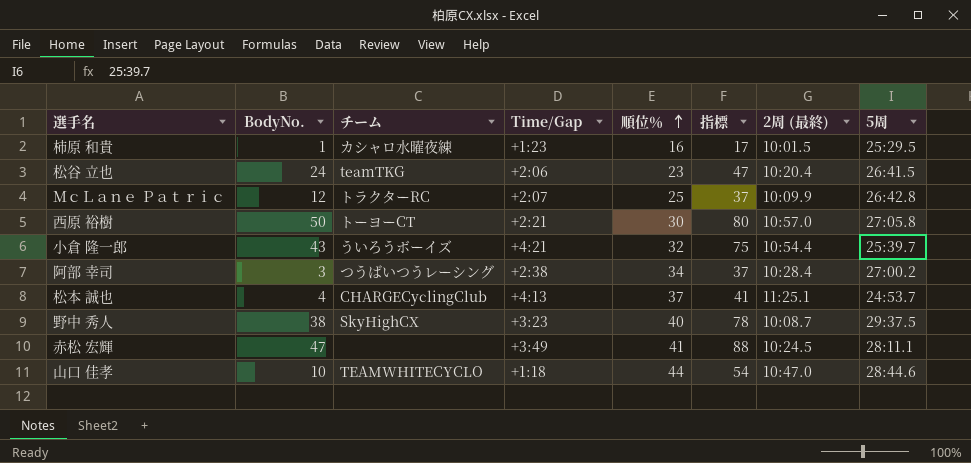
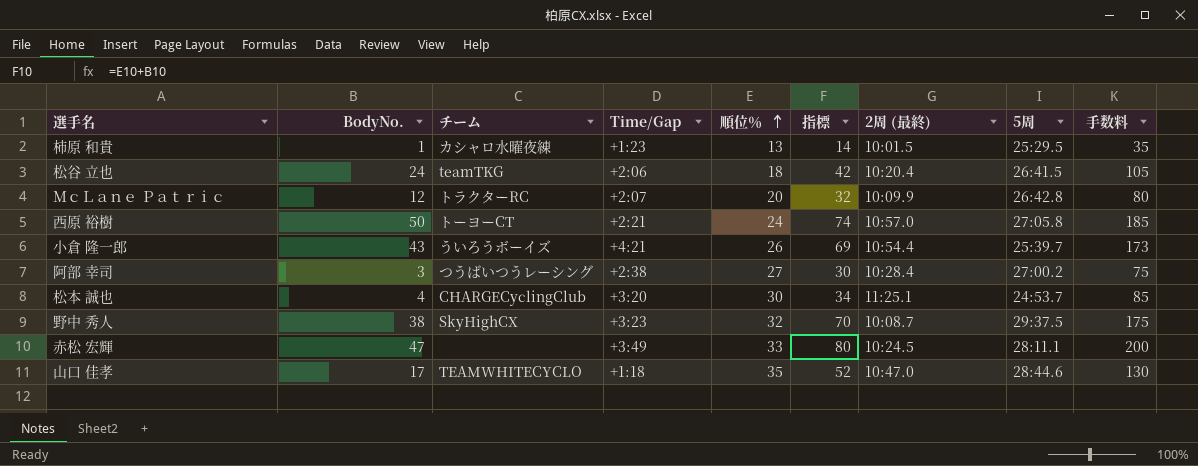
column 手数料 | formula: none -> [指標] * 2.5
柿原 和貴 | 順位％: 16 -> 13
柿原 和貴 | 指標: 17 -> 14
松谷 立也 | 順位％: 23 -> 18
松谷 立也 | 指標: 47 -> 42
ＭｃＬａｎｅ Ｐａｔｒｉｃ | 順位％: 25 -> 20
ＭｃＬａｎｅ Ｐａｔｒｉｃ | 指標: 37 -> 32
西原 裕樹 | 順位％: 30 -> 24
西原 裕樹 | 指標: 80 -> 74
小倉 隆一郎 | 順位％: 32 -> 26
小倉 隆一郎 | 指標: 75 -> 69
阿部 幸司 | 順位％: 34 -> 27
阿部 幸司 | 指標: 37 -> 30
松本 誠也 | Time/Gap: +4:13 -> +3:20
松本 誠也 | 順位％: 37 -> 30
松本 誠也 | 指標: 41 -> 34
野中 秀人 | 順位％: 40 -> 32
野中 秀人 | 指標: 78 -> 70
赤松 宏輝 | 順位％: 41 -> 33
赤松 宏輝 | 指標: 88 -> 80
山口 佳孝 | BodyNo.: 10 -> 17
山口 佳孝 | 順位％: 44 -> 35
山口 佳孝 | 指標: 54 -> 52

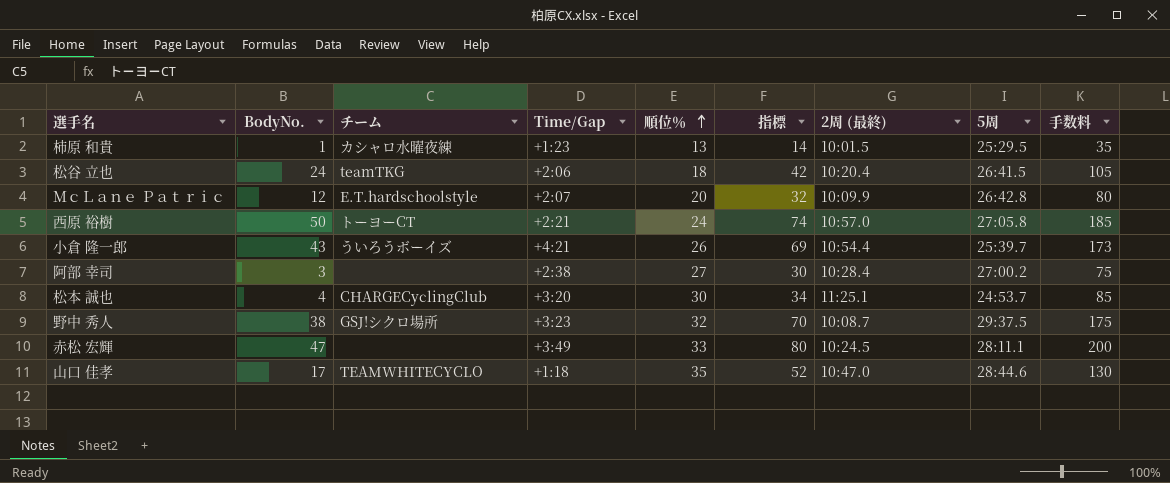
ＭｃＬａｎｅ Ｐａｔｒｉｃ | チーム: トラクターRC -> E.T.hardschoolstyle
阿部 幸司 | チーム: つうばいつうレーシング -> none
野中 秀人 | チーム: SkyHighCX -> GSJ!シクロ場所

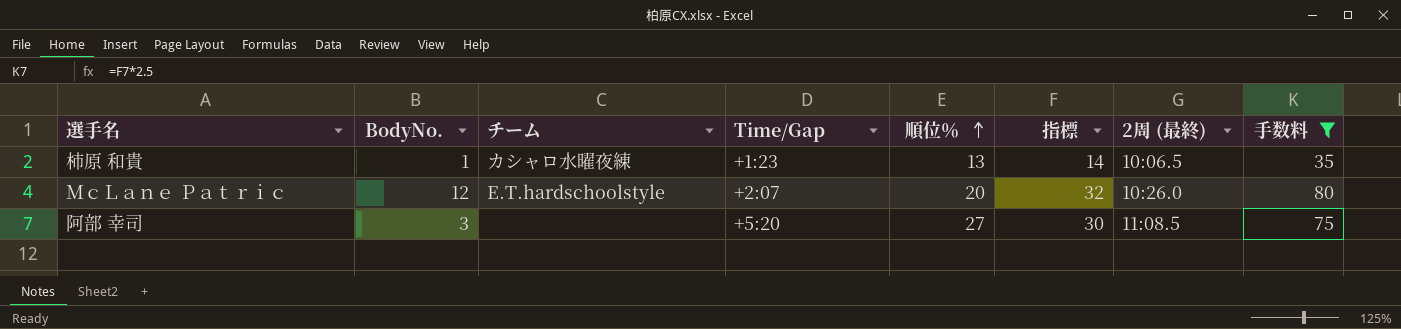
filter: none -> 手数料 <= 80
column 5周 | position: 8 -> none
柿原 和貴 | 2周 (最終): 10:01.5 -> 10:06.5
ＭｃＬａｎｅ Ｐａｔｒｉｃ | 2周 (最終): 10:09.9 -> 10:26.0
阿部 幸司 | Time/Gap: +2:38 -> +5:20
阿部 幸司 | 2周 (最終): 10:28.4 -> 11:08.5

